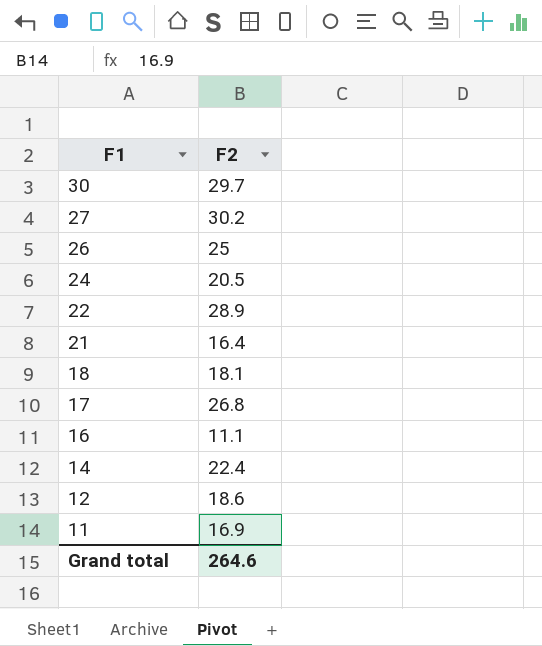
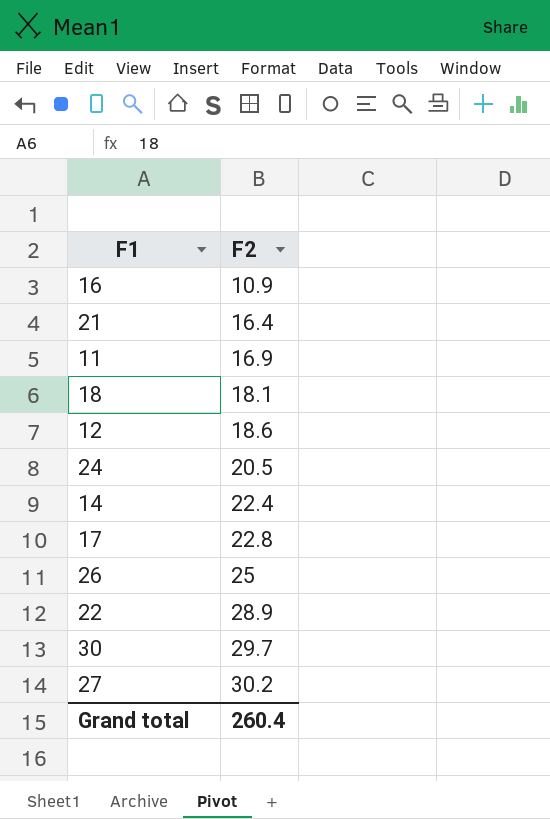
row order: F1 descending -> F2 ascending
16 | F2: 11.1 -> 10.9
17 | F2: 26.8 -> 22.8
Grand total | F2: 264.6 -> 260.4

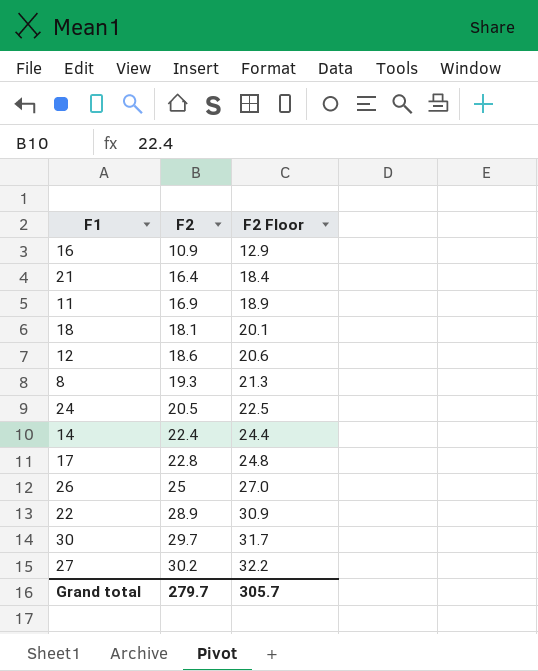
column F2 Floor | formula: none -> [F2] + 2
row 8: none -> 19.3 | 21.3
Grand total | F2: 260.4 -> 279.7

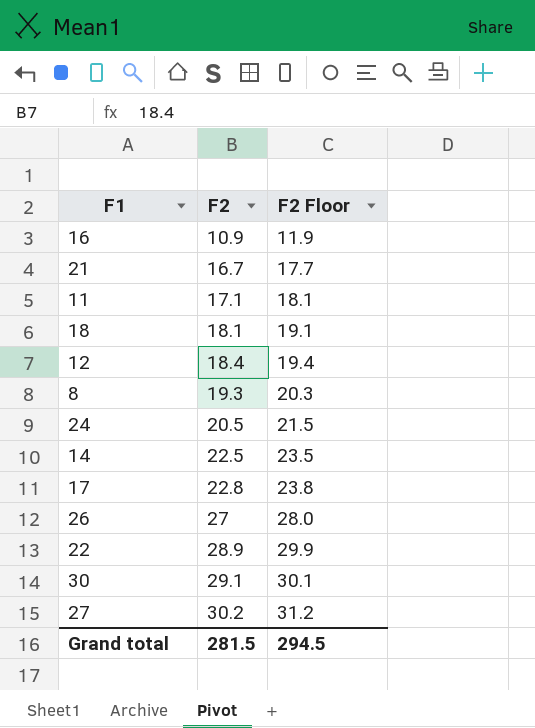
column F2 Floor | formula: [F2] + 2 -> [F2] + 1
21 | F2: 16.4 -> 16.7
11 | F2: 16.9 -> 17.1
12 | F2: 18.6 -> 18.4
14 | F2: 22.4 -> 22.5
26 | F2: 25 -> 27
30 | F2: 29.7 -> 29.1
Grand total | F2: 279.7 -> 281.5
Grand total | F2 Floor: 305.7 -> 294.5

